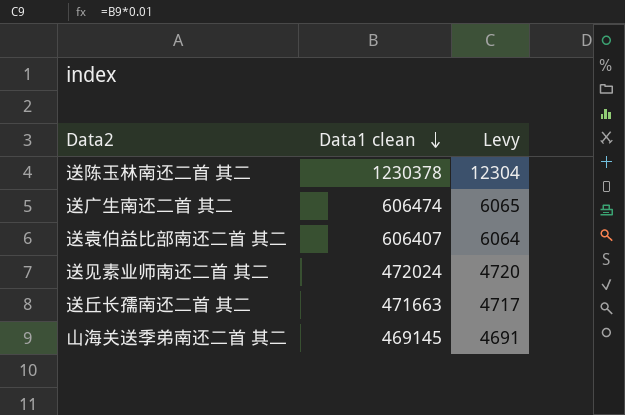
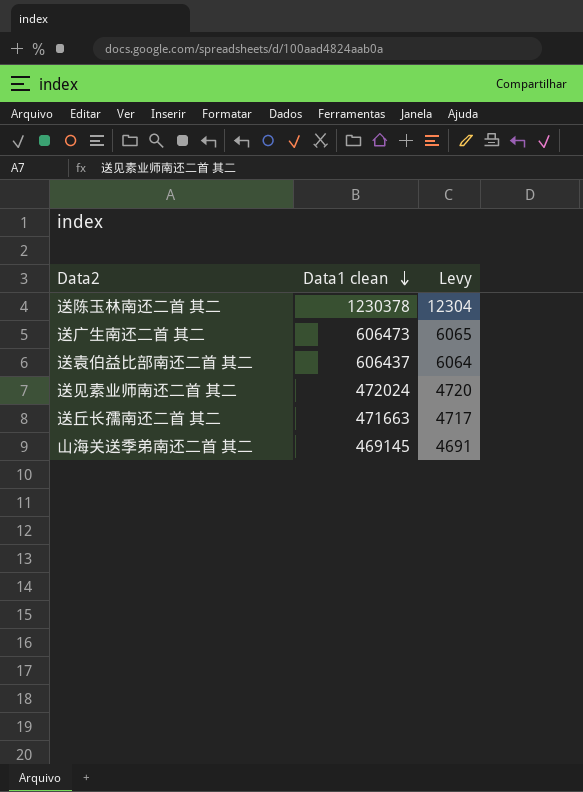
送广生南还二首 其二 | Data1 clean: 606474 -> 606473
送袁伯益比部南还二首 其二 | Data1 clean: 606407 -> 606437

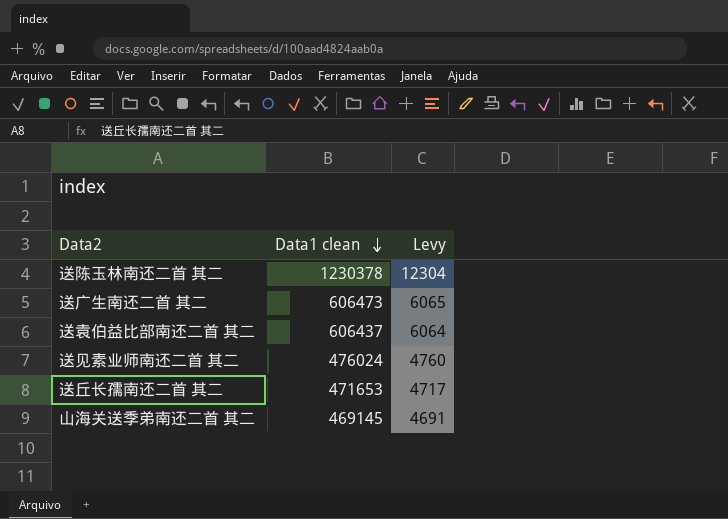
送见素业师南还二首 其二 | Data1 clean: 472024 -> 476024
送见素业师南还二首 其二 | Levy: 4720 -> 4760
送丘长孺南还二首 其二 | Data1 clean: 471663 -> 471653

